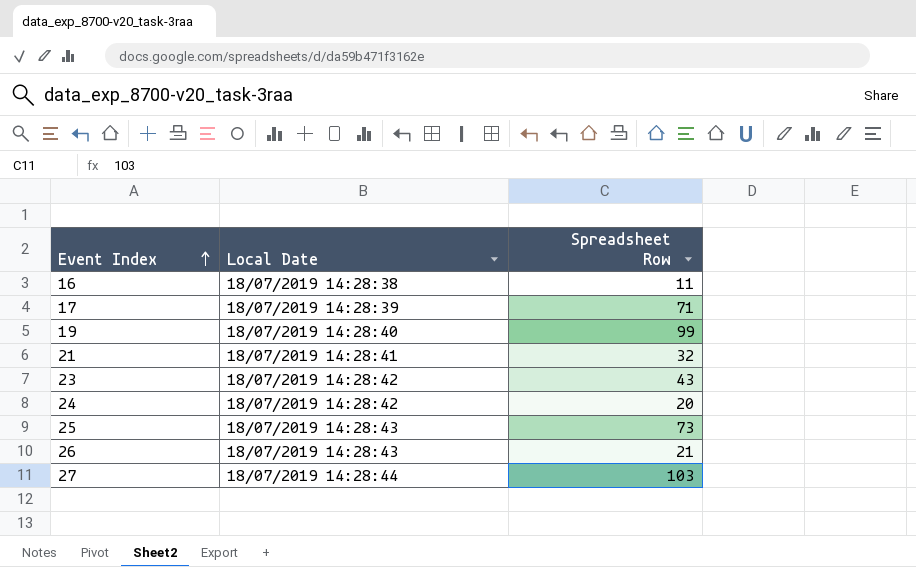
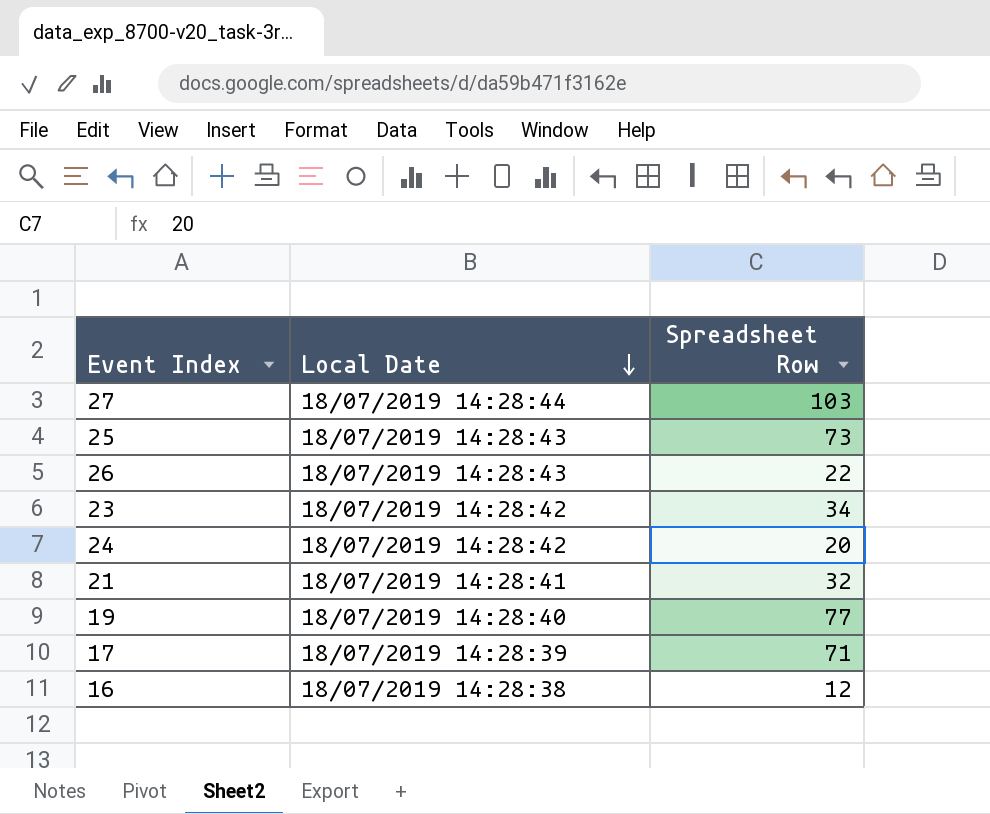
row order: Event Index ascending -> Local Date descending
26 | Spreadsheet Row: 21 -> 22
23 | Spreadsheet Row: 43 -> 34
19 | Spreadsheet Row: 99 -> 77
16 | Spreadsheet Row: 11 -> 12

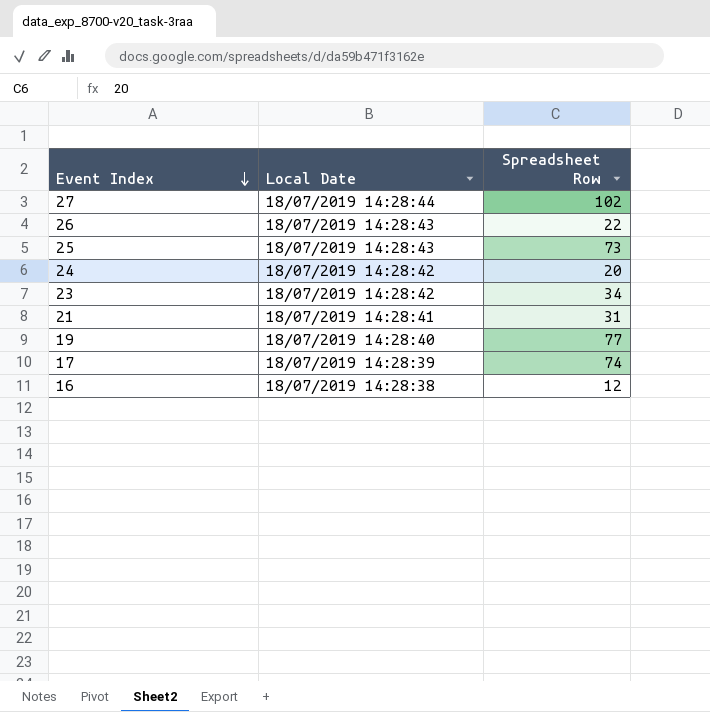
row order: Local Date descending -> Event Index descending
27 | Spreadsheet Row: 103 -> 102
21 | Spreadsheet Row: 32 -> 31
17 | Spreadsheet Row: 71 -> 74

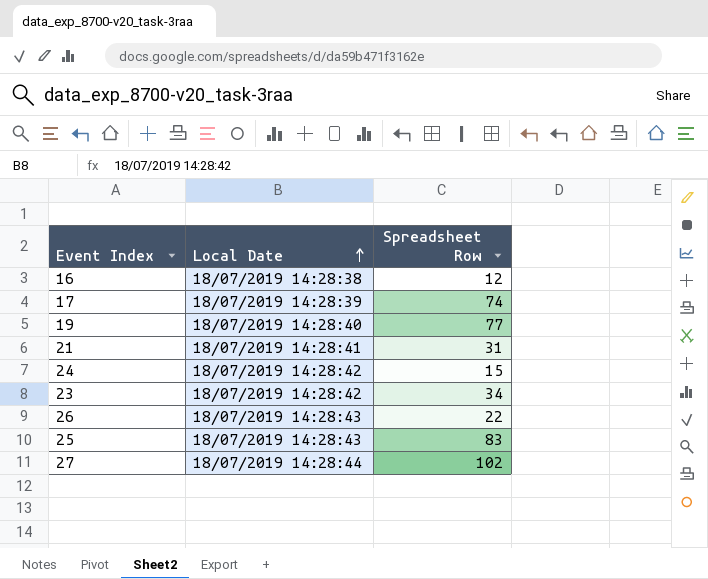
row order: Event Index descending -> Local Date ascending
24 | Spreadsheet Row: 20 -> 15
25 | Spreadsheet Row: 73 -> 83

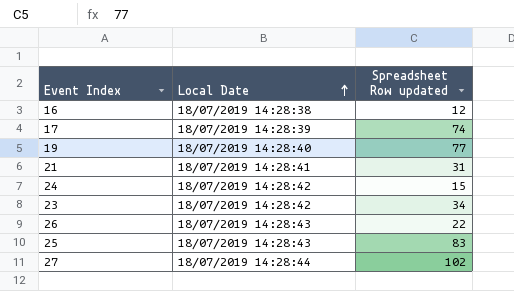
column name: Spreadsheet Row -> Spreadsheet Row updated

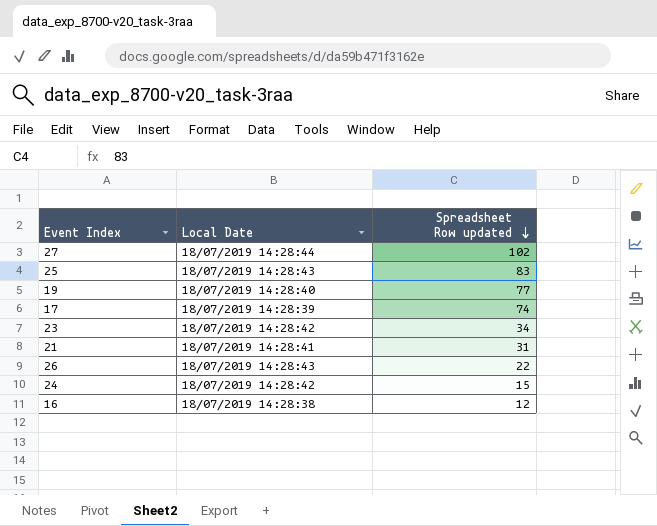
row order: Local Date ascending -> Spreadsheet Row updated descending

